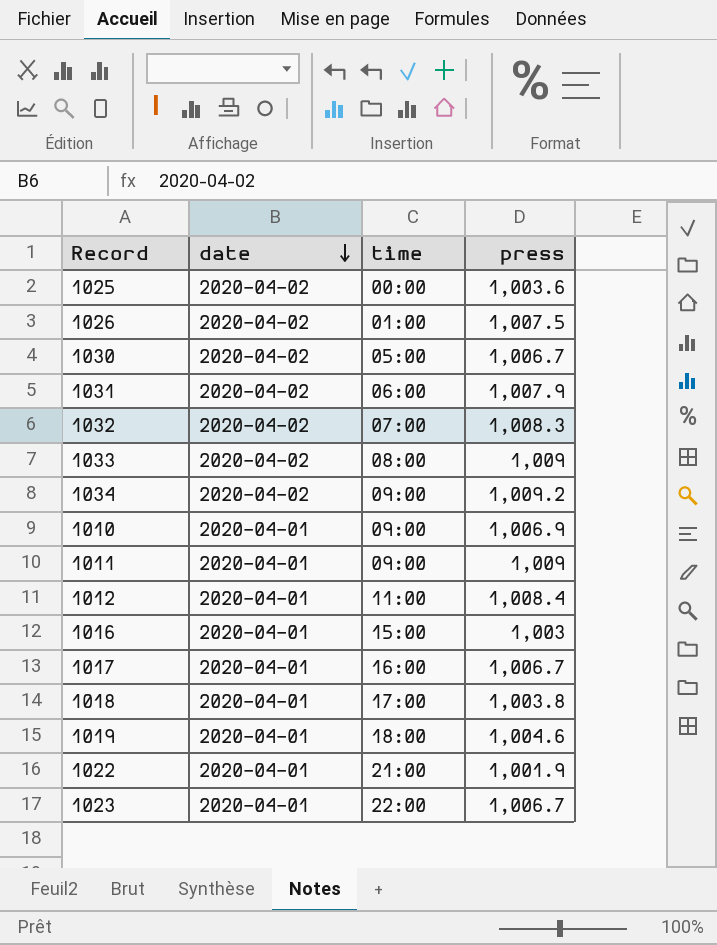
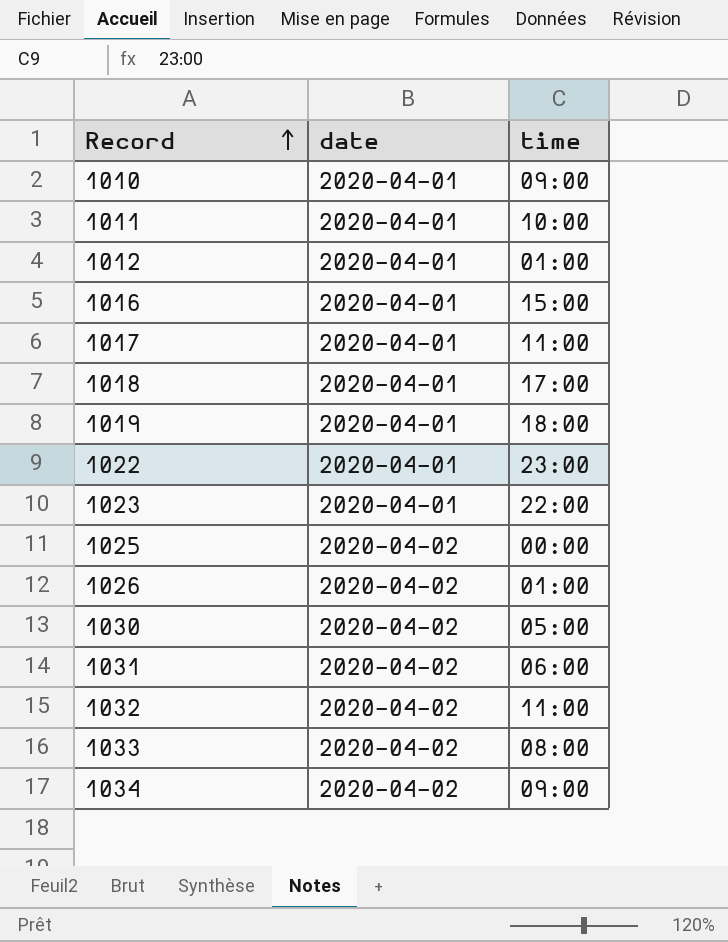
row order: date descending -> Record ascending
column press | position: 4 -> none
1011 | time: 09:00 -> 10:00
1012 | time: 11:00 -> 01:00
1017 | time: 16:00 -> 11:00
1022 | time: 21:00 -> 23:00
1032 | time: 07:00 -> 11:00

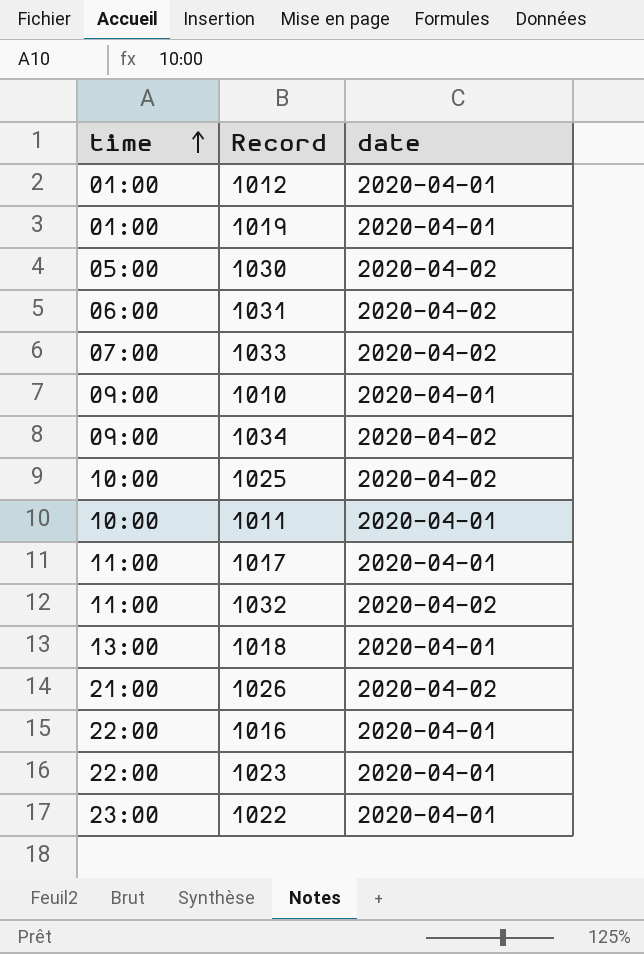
row order: Record ascending -> time ascending
column time | position: 3 -> 1
1019 | time: 18:00 -> 01:00
1033 | time: 08:00 -> 07:00
1025 | time: 00:00 -> 10:00
1018 | time: 17:00 -> 13:00
1026 | time: 01:00 -> 21:00
1016 | time: 15:00 -> 22:00

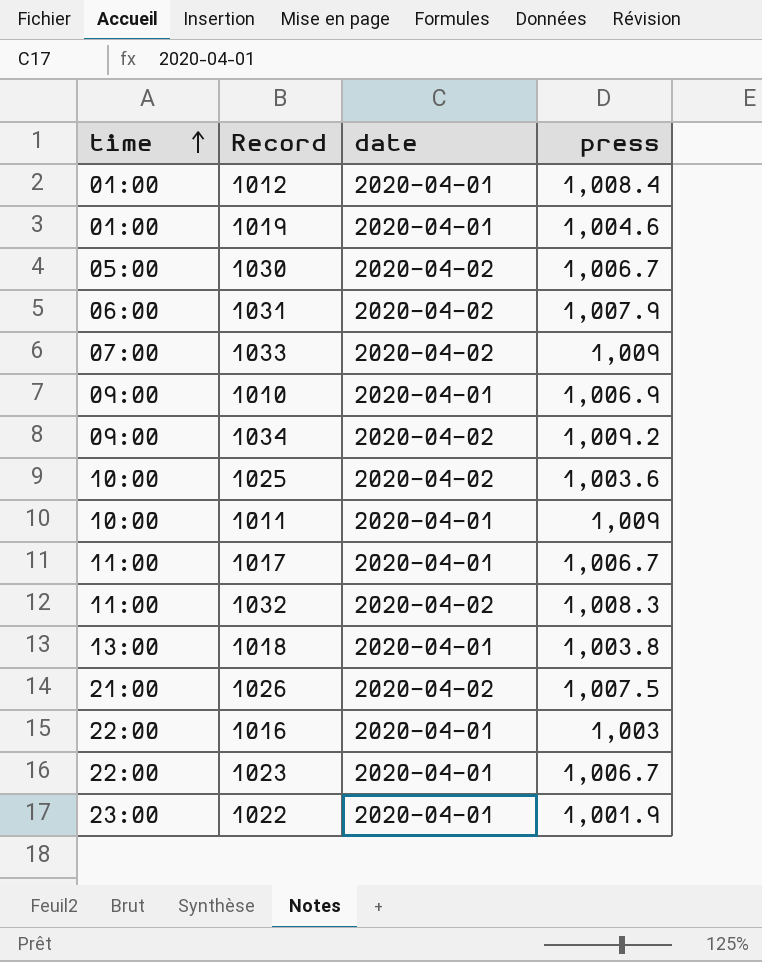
column press | position: none -> 4

